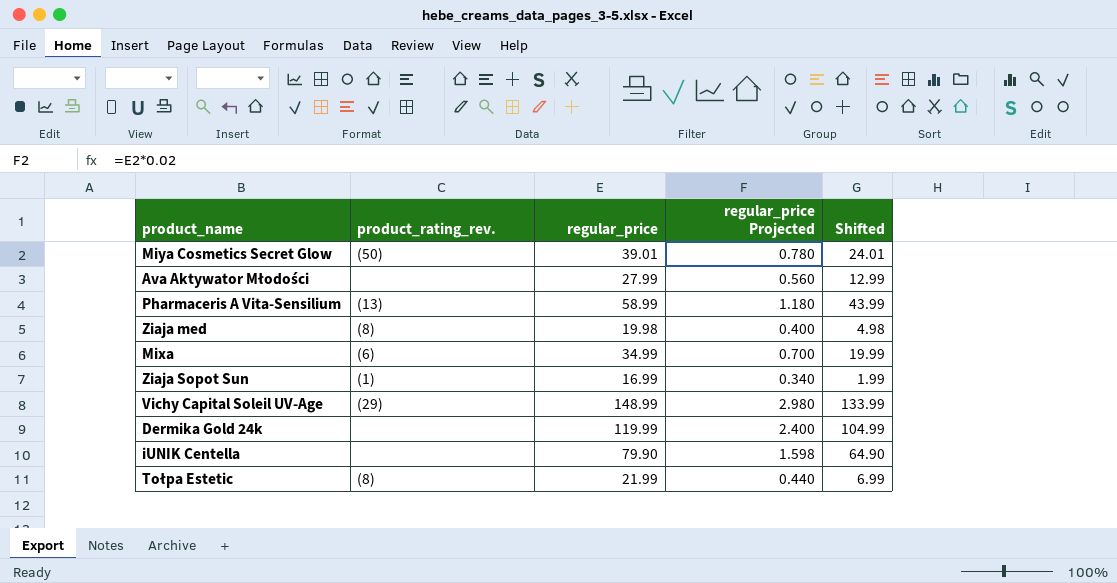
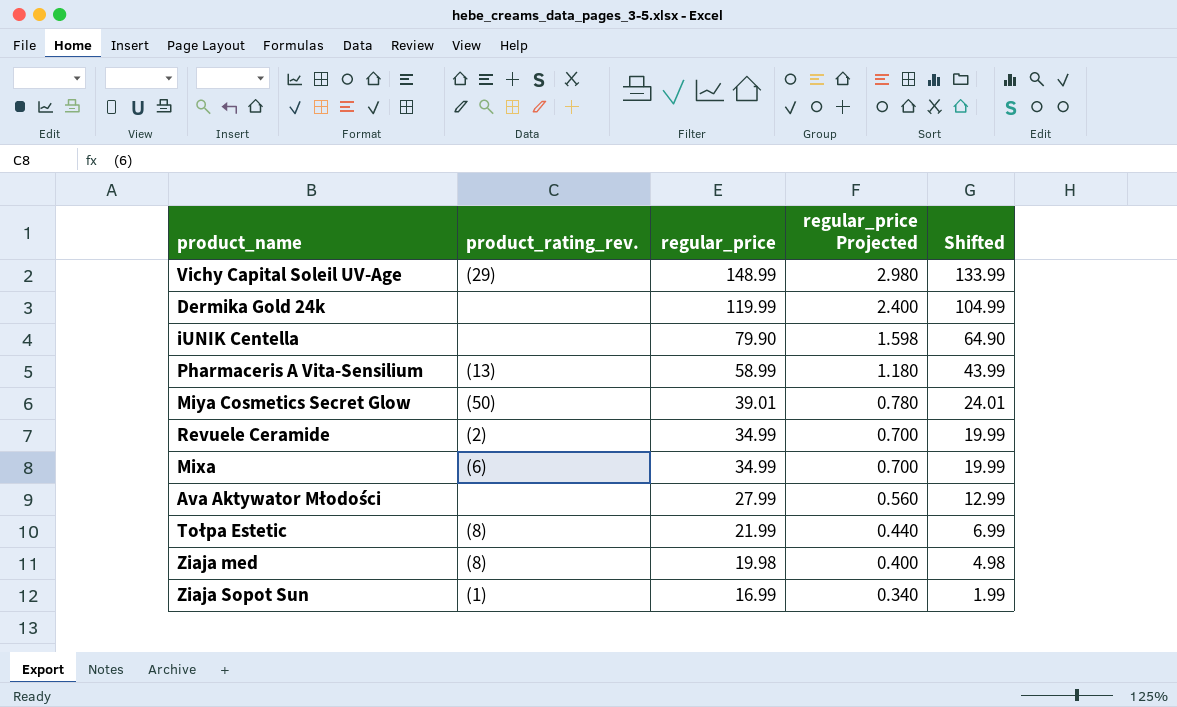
row order: none -> regular_price descending
row Revuele Ceramide: none -> (2) | 34.99 | 0.700 | 19.99

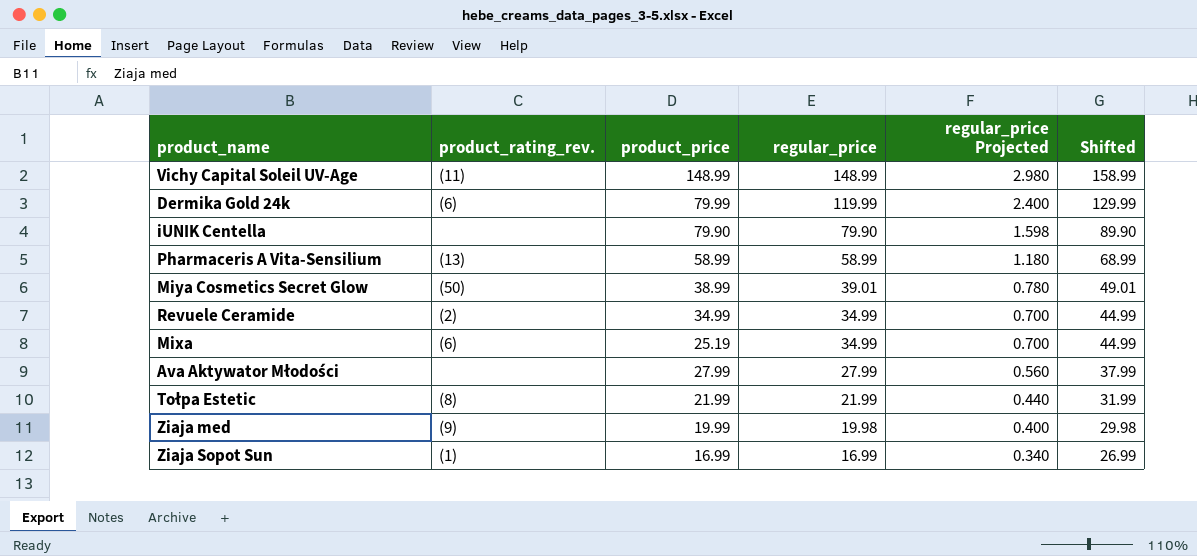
column product_price | position: none -> 3
column Shifted | formula: [regular_price] - 15 -> [regular_price] + 10
Vichy Capital Soleil UV-Age | product_rating_rev.: (29) -> (11)
Dermika Gold 24k | product_rating_rev.: none -> (6)
Ziaja med | product_rating_rev.: (8) -> (9)

